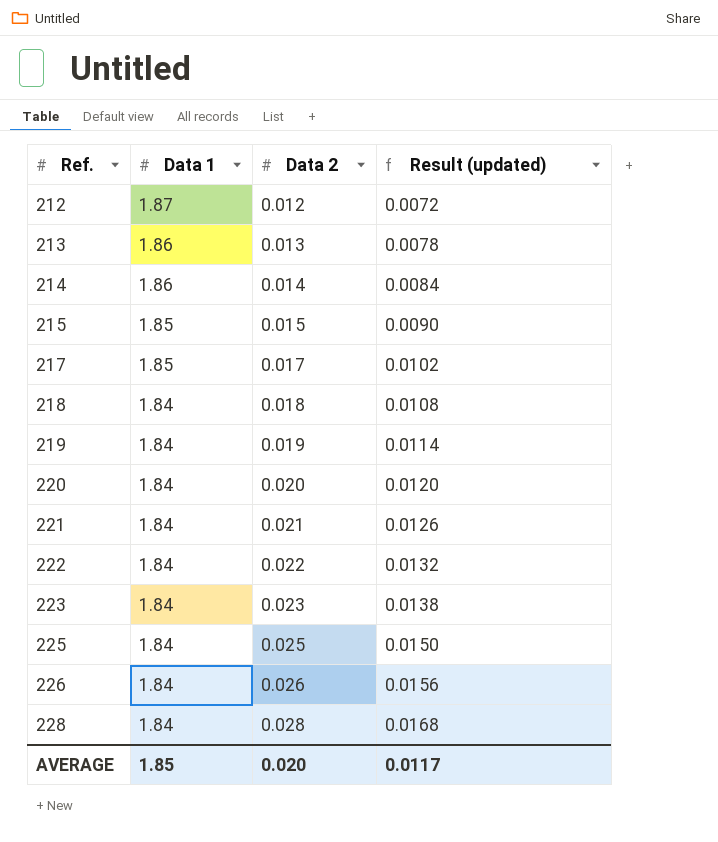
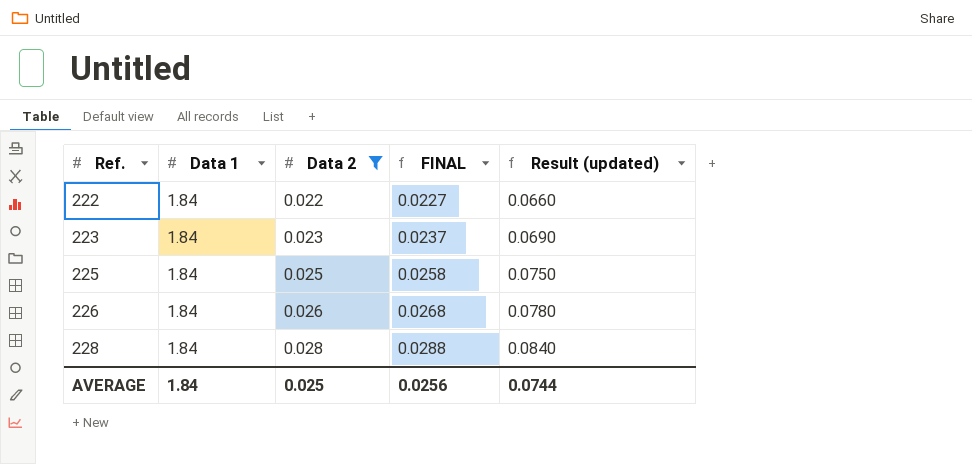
filter: none -> Data 2 >= 0.022
column FINAL | formula: none -> [Data 2] * 1.03
column Result (updated) | formula: [Data 2] * 0.6 -> [Data 2] * 3
AVERAGE | Data 1: 1.85 -> 1.84
AVERAGE | Data 2: 0.020 -> 0.025
AVERAGE | Result (updated): 0.0117 -> 0.0744

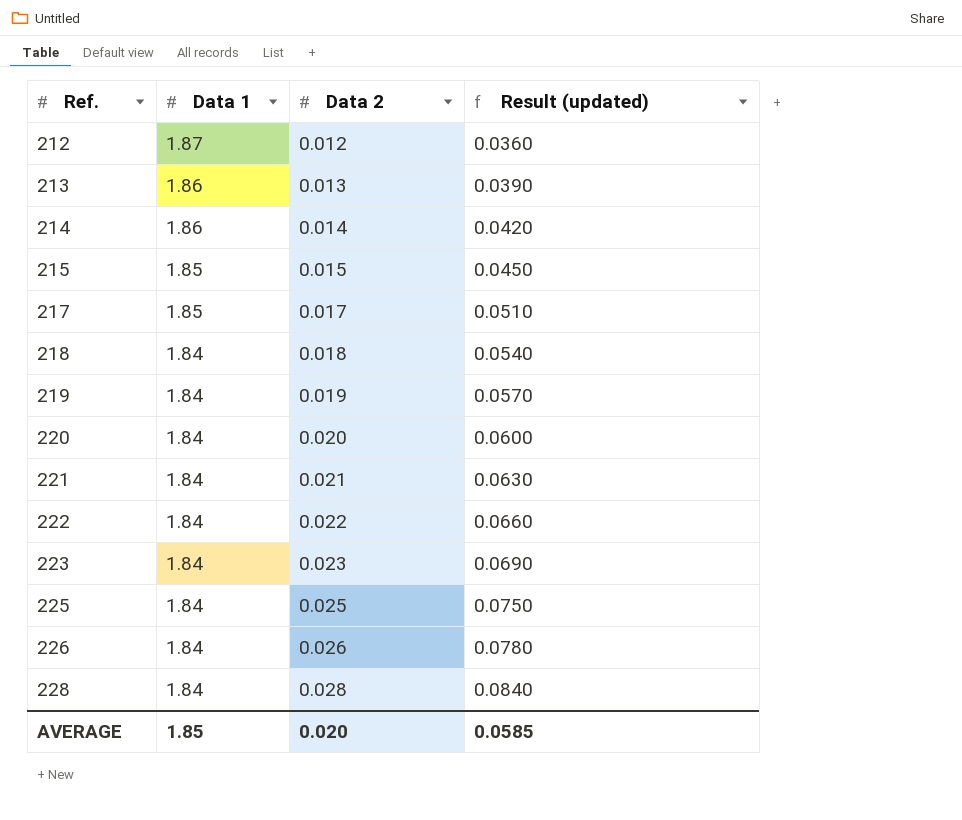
filter: Data 2 >= 0.022 -> none
column FINAL | formula: [Data 2] * 1.03 -> none
AVERAGE | Data 1: 1.84 -> 1.85
AVERAGE | Data 2: 0.025 -> 0.020
AVERAGE | Result (updated): 0.0744 -> 0.0585

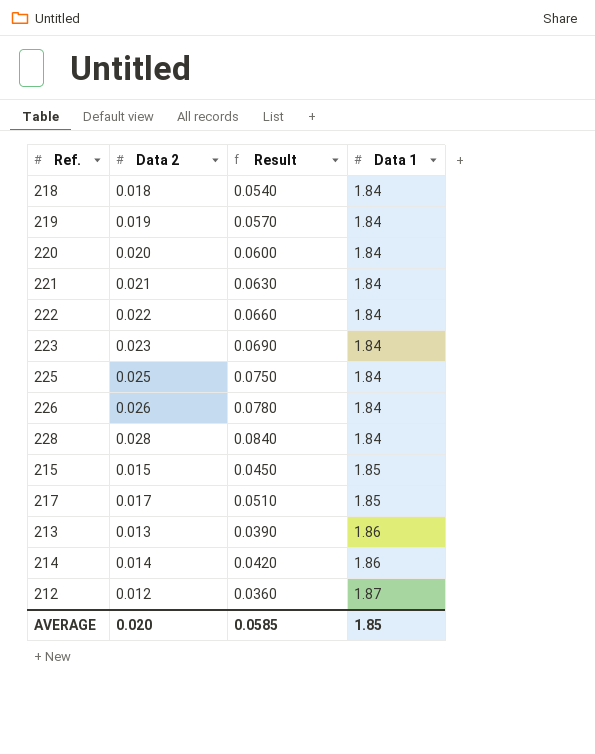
row order: Ref. ascending -> Data 1 ascending
column name: Result (updated) -> Result
column Data 1 | position: 2 -> 4

